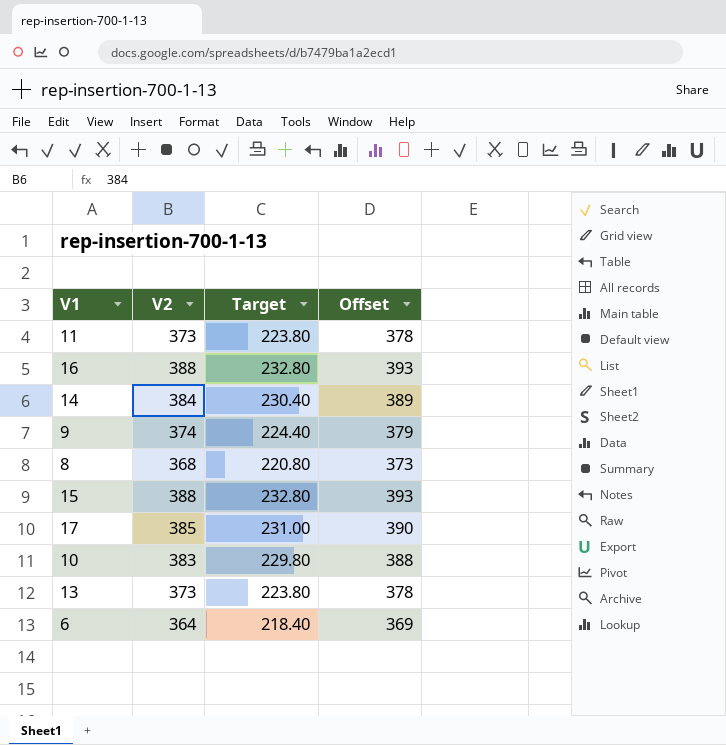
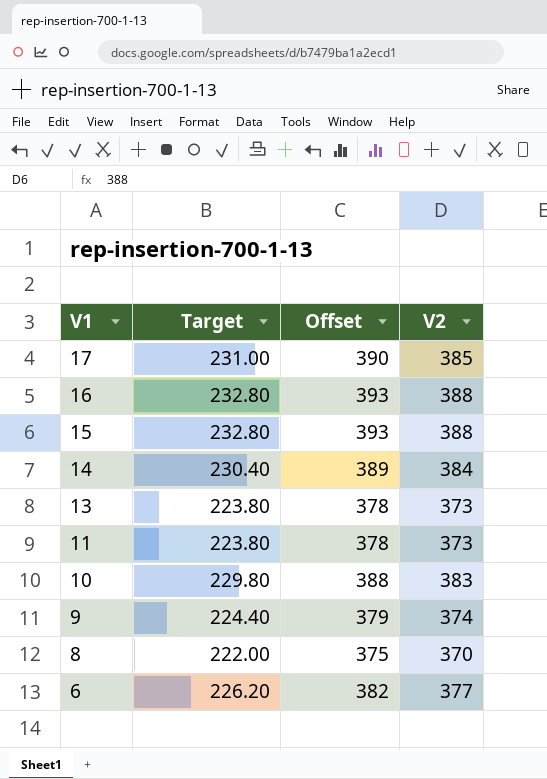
row order: none -> V1 descending
column V2 | position: 2 -> 4
8 | Target: 220.80 -> 222.00
8 | Offset: 373 -> 375
8 | V2: 368 -> 370
6 | Target: 218.40 -> 226.20
6 | Offset: 369 -> 382
6 | V2: 364 -> 377

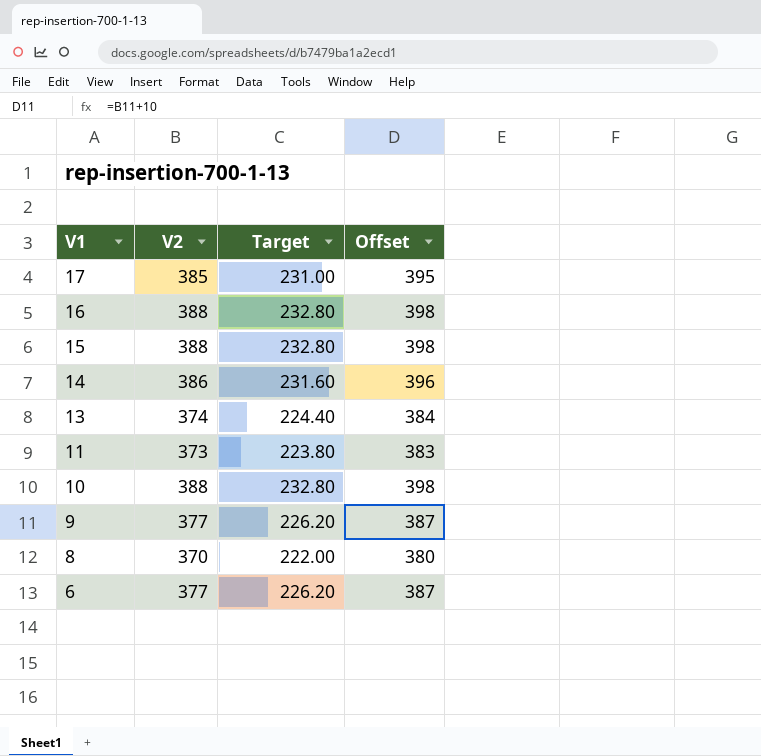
column V2 | position: 4 -> 2
column Offset | formula: [V2] + 5 -> [V2] + 10
14 | V2: 384 -> 386
14 | Target: 230.40 -> 231.60
13 | V2: 373 -> 374
13 | Target: 223.80 -> 224.40
10 | V2: 383 -> 388
10 | Target: 229.80 -> 232.80
9 | V2: 374 -> 377
9 | Target: 224.40 -> 226.20

